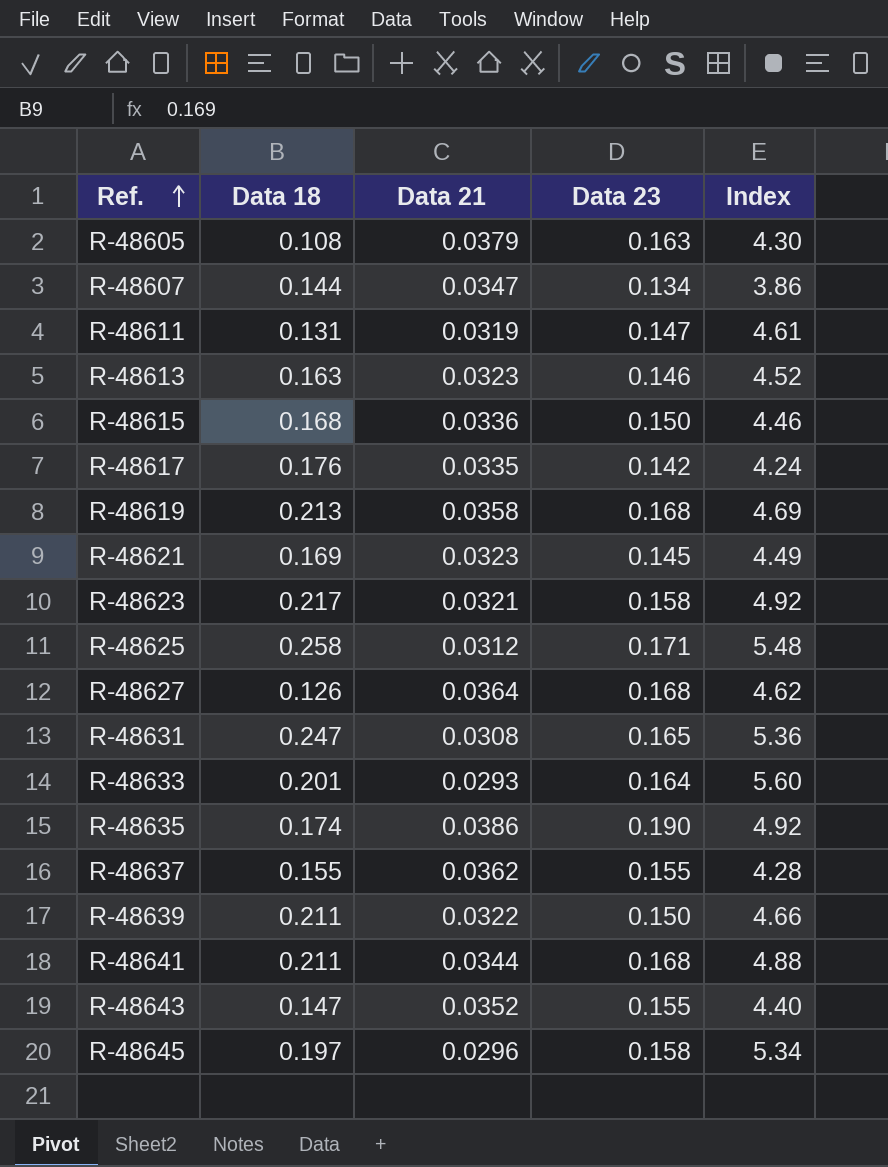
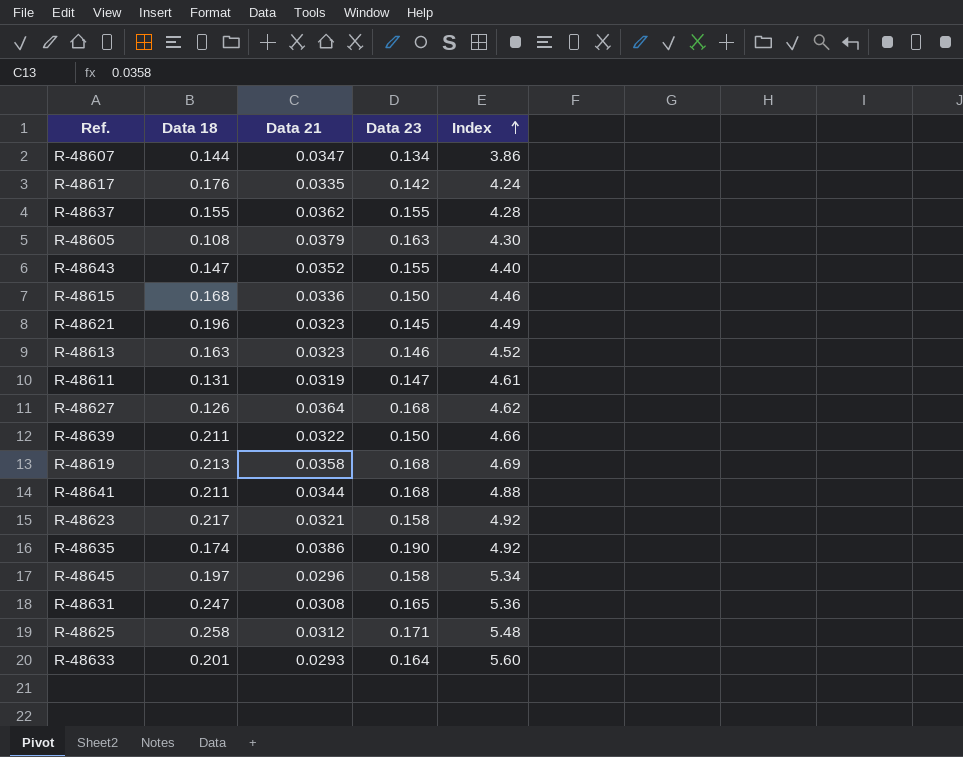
row order: Ref. ascending -> Index ascending
R-48621 | Data 18: 0.169 -> 0.196

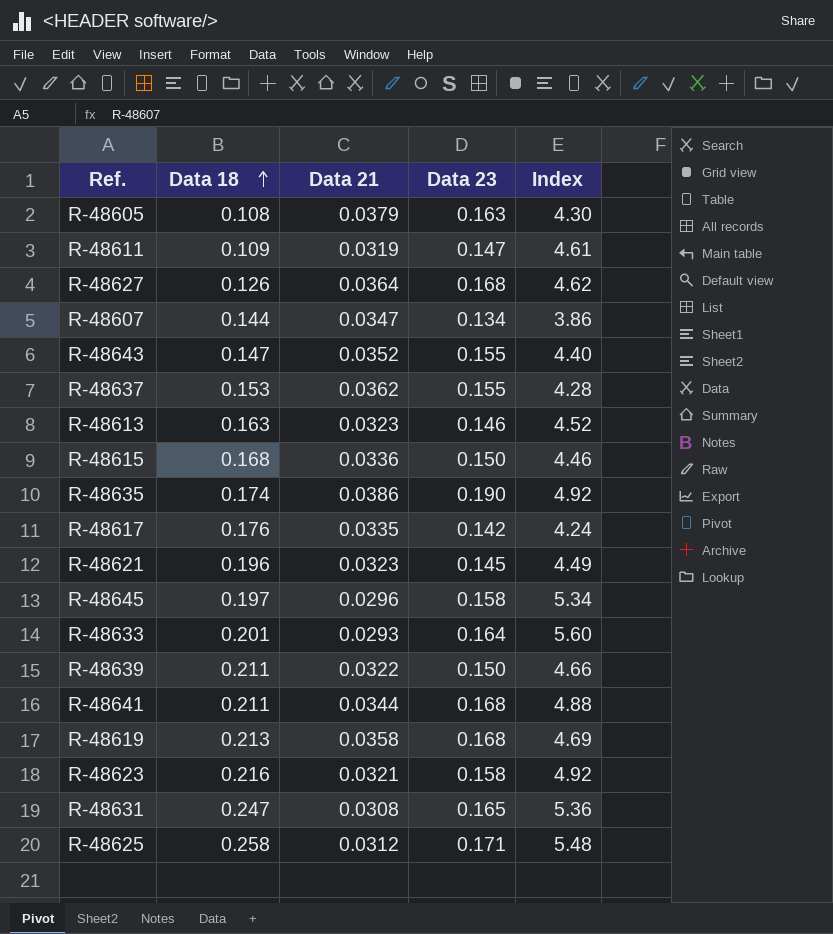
row order: Index ascending -> Data 18 ascending
R-48611 | Data 18: 0.131 -> 0.109
R-48637 | Data 18: 0.155 -> 0.153
R-48623 | Data 18: 0.217 -> 0.216

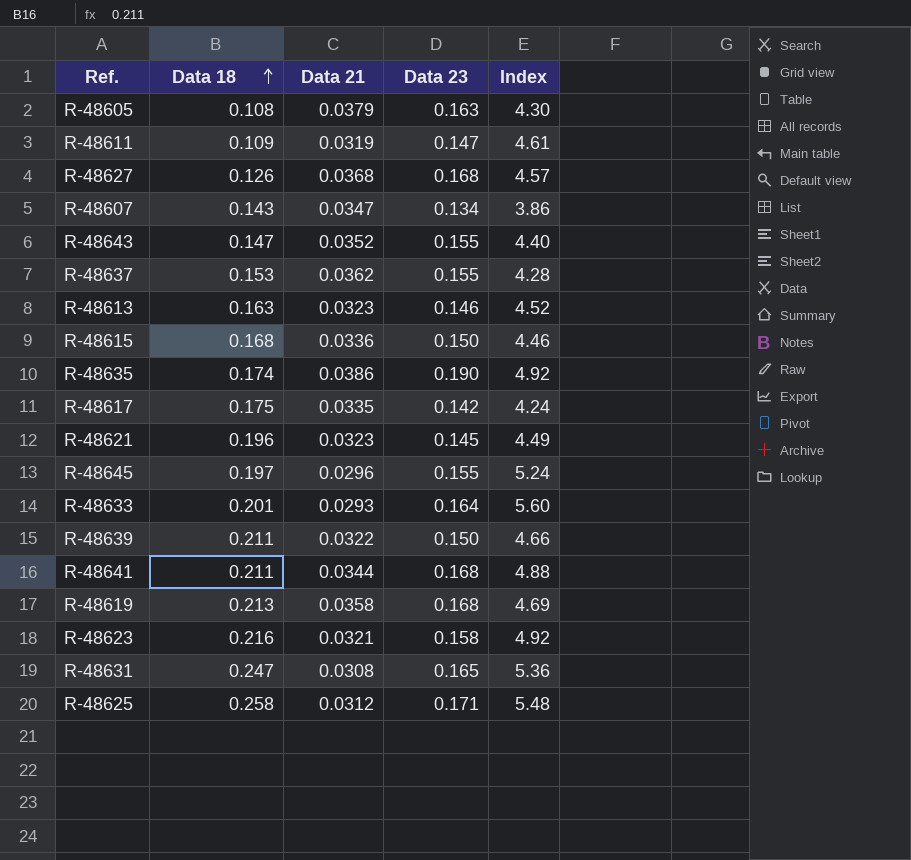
R-48627 | Data 21: 0.0364 -> 0.0368
R-48627 | Index: 4.62 -> 4.57
R-48607 | Data 18: 0.144 -> 0.143
R-48617 | Data 18: 0.176 -> 0.175
R-48645 | Data 23: 0.158 -> 0.155
R-48645 | Index: 5.34 -> 5.24

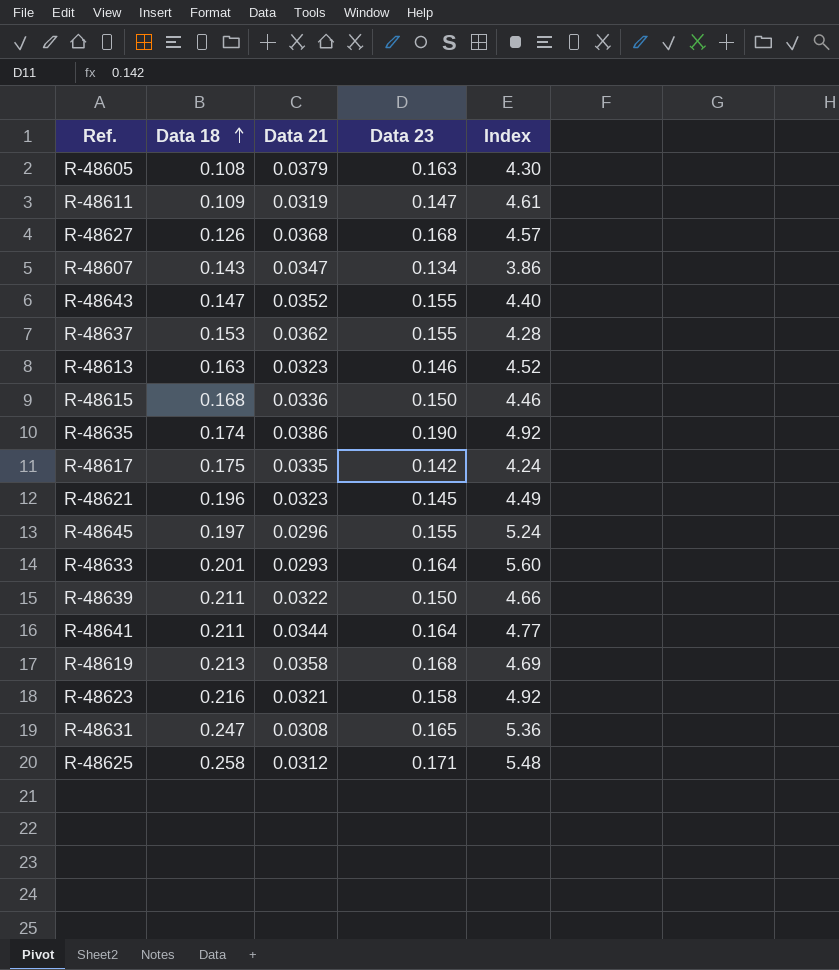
R-48641 | Data 23: 0.168 -> 0.164
R-48641 | Index: 4.88 -> 4.77

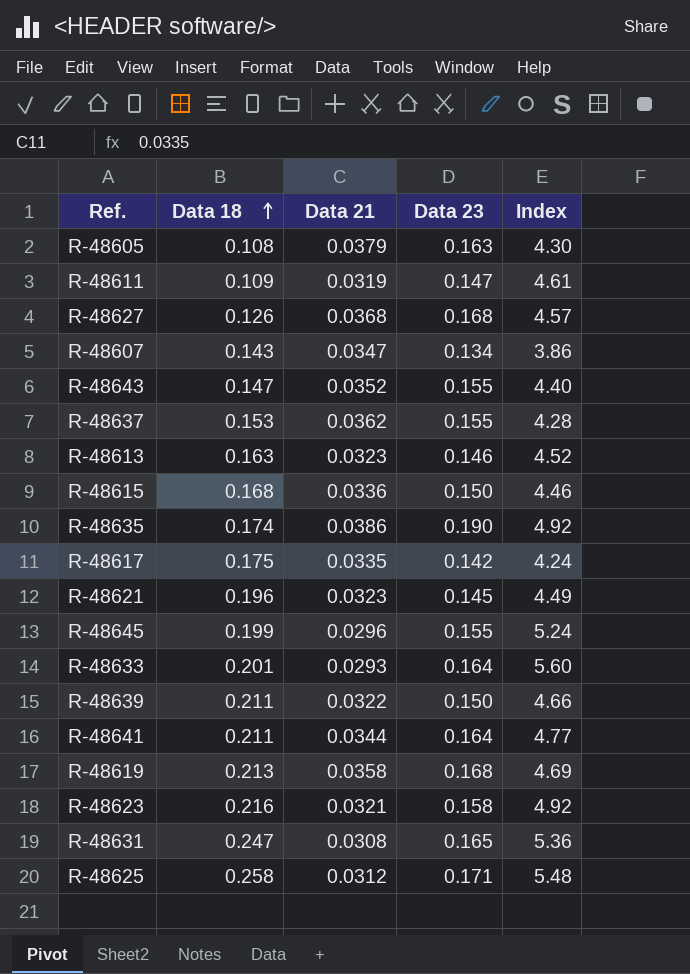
R-48645 | Data 18: 0.197 -> 0.199

